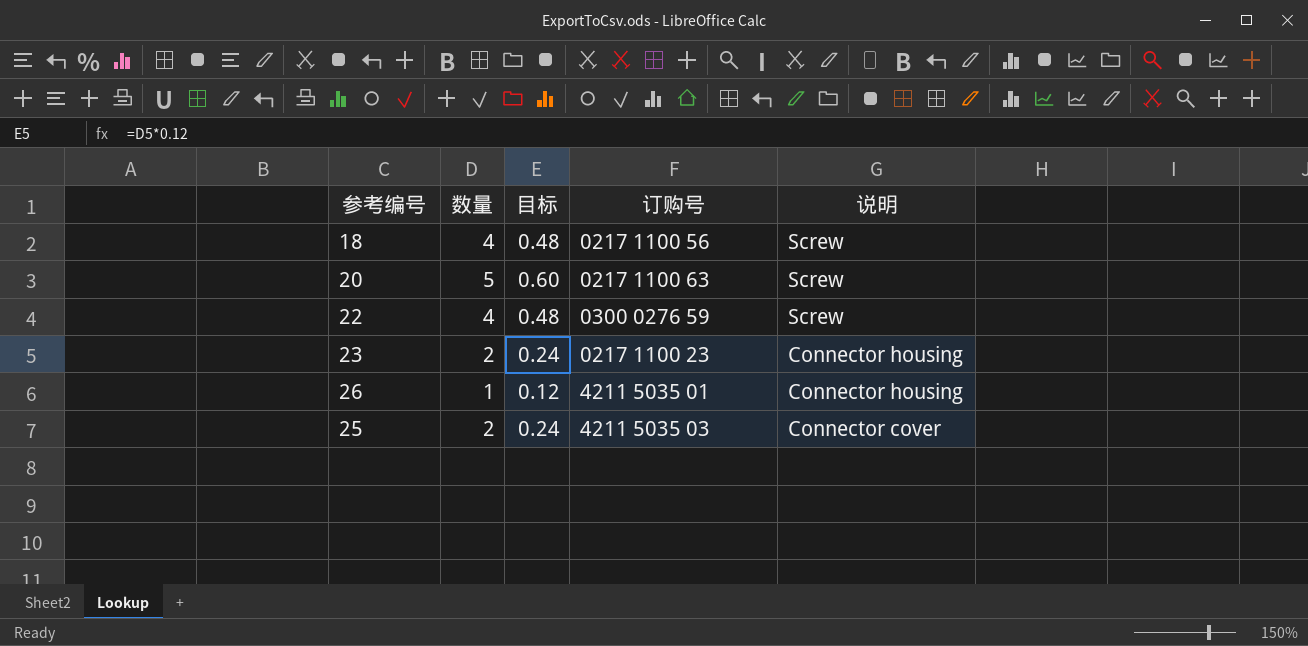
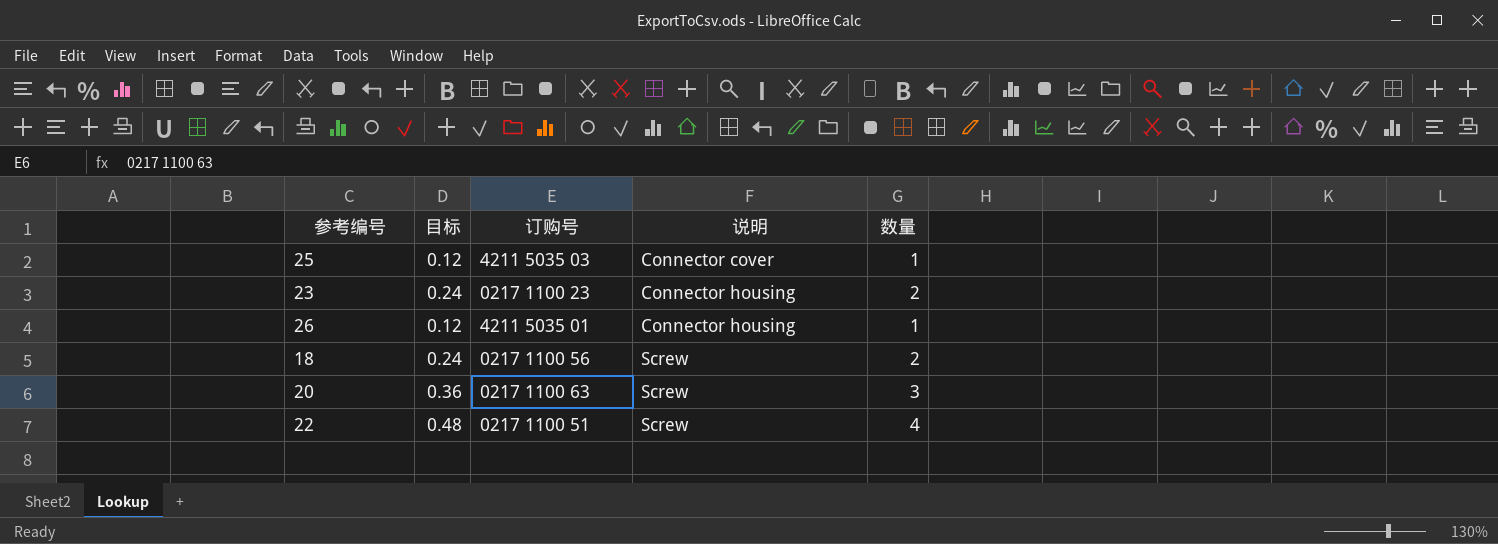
row order: 说明 descending -> 说明 ascending
column 数量 | position: 2 -> 5
25 | 目标: 0.24 -> 0.12
25 | 数量: 2 -> 1
18 | 目标: 0.48 -> 0.24
18 | 数量: 4 -> 2
20 | 目标: 0.60 -> 0.36
20 | 数量: 5 -> 3
22 | 订购号: 0300 0276 59 -> 0217 1100 51

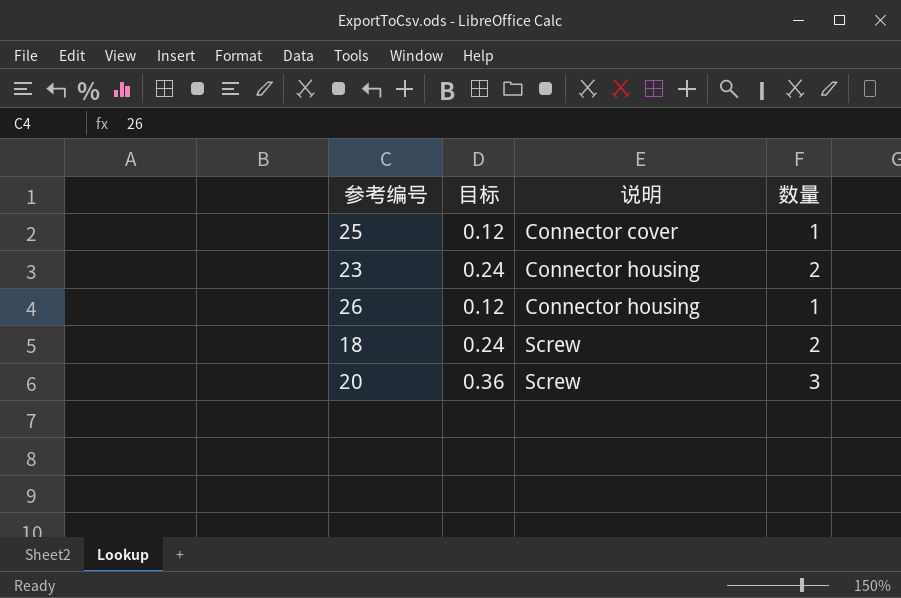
column 订购号 | position: 3 -> none
row 22: 0.48 | 0217 1100 51 | Screw | 4 -> none

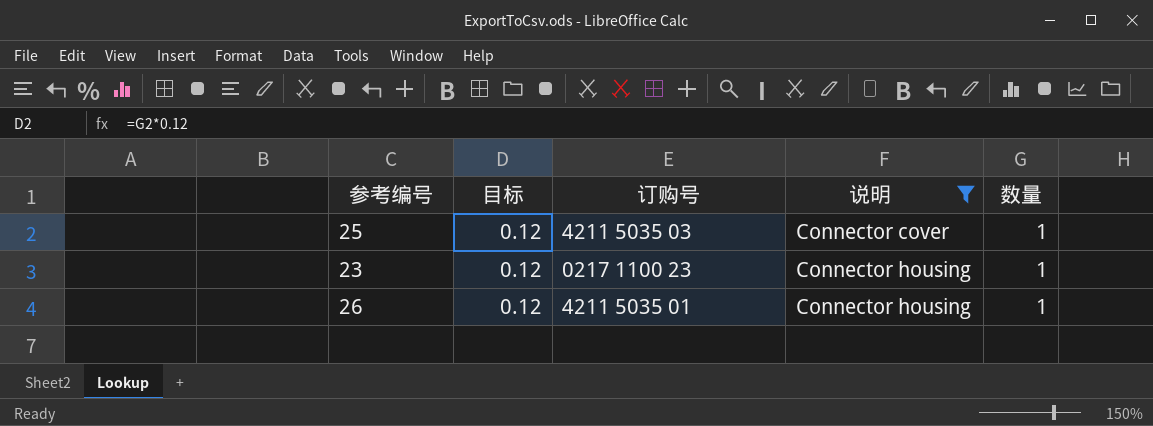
filter: none -> 说明 != Screw
column 订购号 | position: none -> 3
23 | 目标: 0.24 -> 0.12
23 | 数量: 2 -> 1

